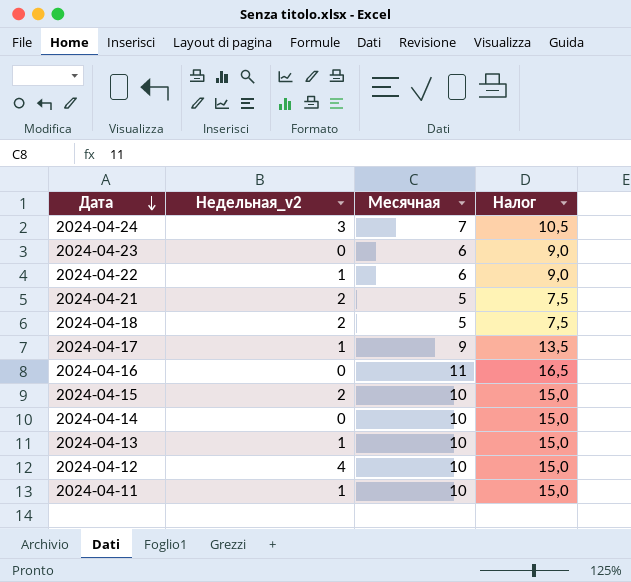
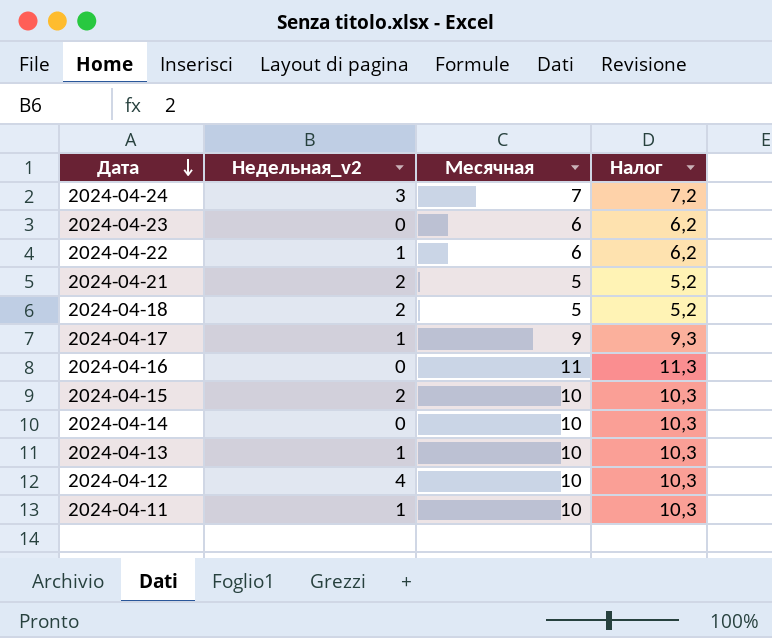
column Налог | formula: [Месячная] * 1,5 -> [Месячная] * 1,03

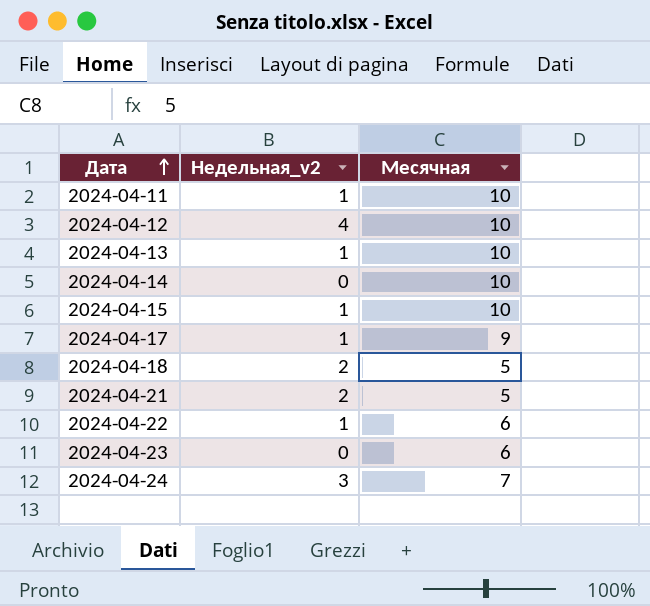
row order: Дата descending -> Дата ascending
column Налог | formula: [Месячная] * 1,03 -> none
row 2024-04-16: 0 | 11 | 11,3 -> none
2024-04-15 | Недельная_v2: 2 -> 1

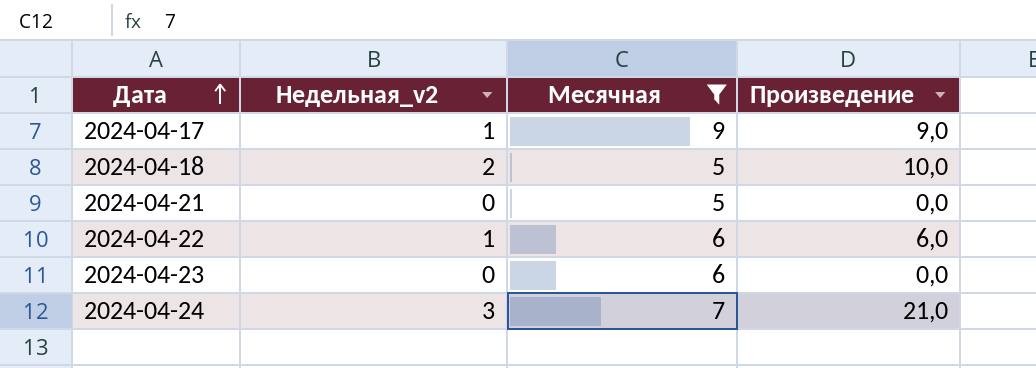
filter: none -> Месячная != 10
column Произведение | formula: none -> [Недельная_v2] * [Месячная]
2024-04-21 | Недельная_v2: 2 -> 0

